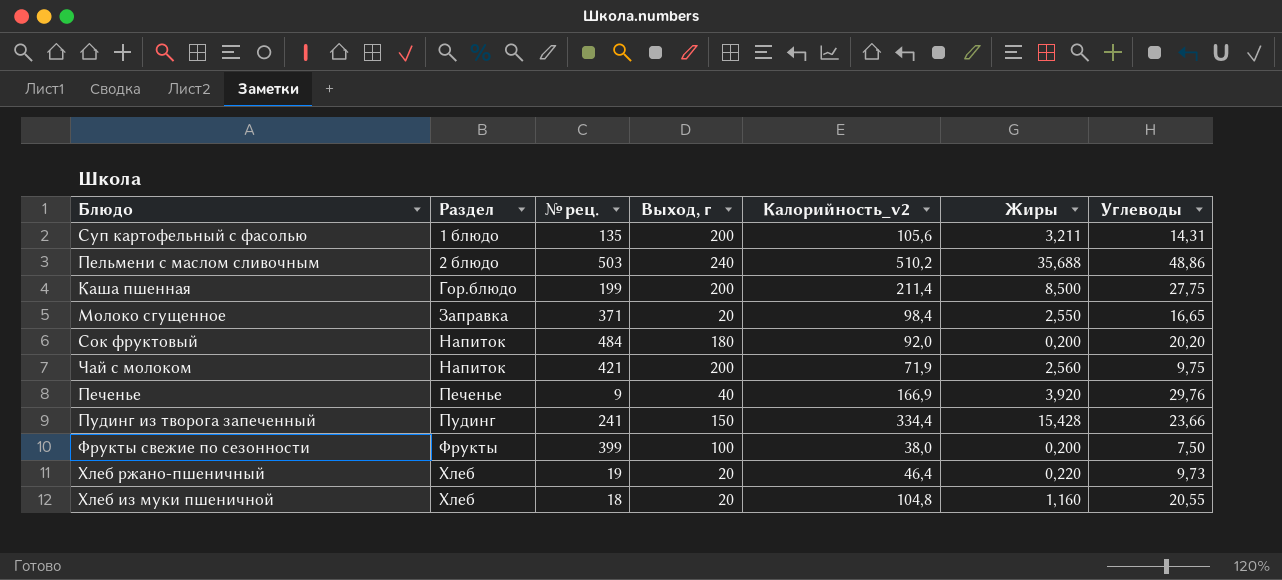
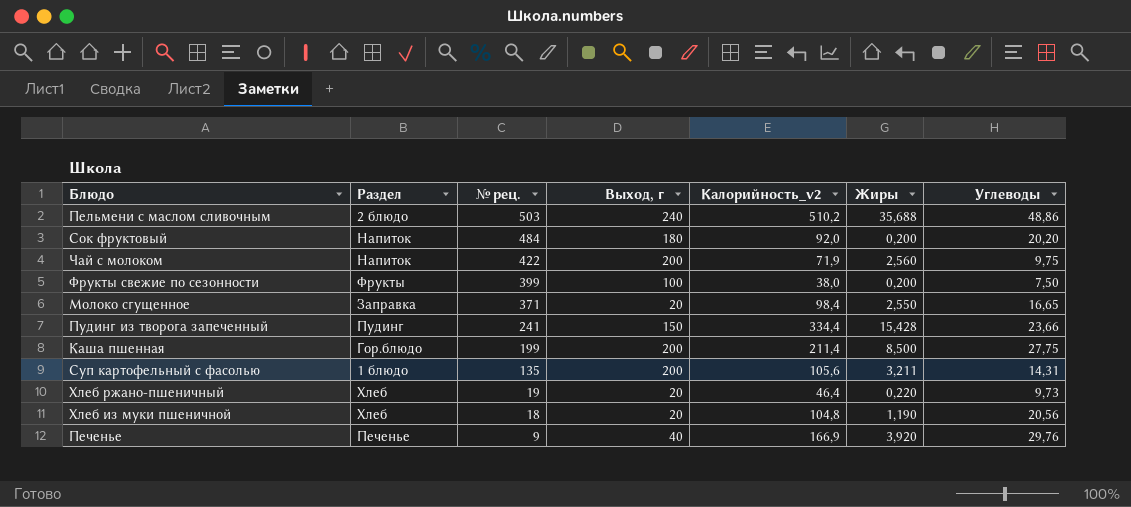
row order: Раздел ascending -> № рец. descending
Чай с молоком | № рец.: 421 -> 422
Хлеб из муки пшеничной | Жиры: 1,160 -> 1,190
Хлеб из муки пшеничной | Углеводы: 20,55 -> 20,56

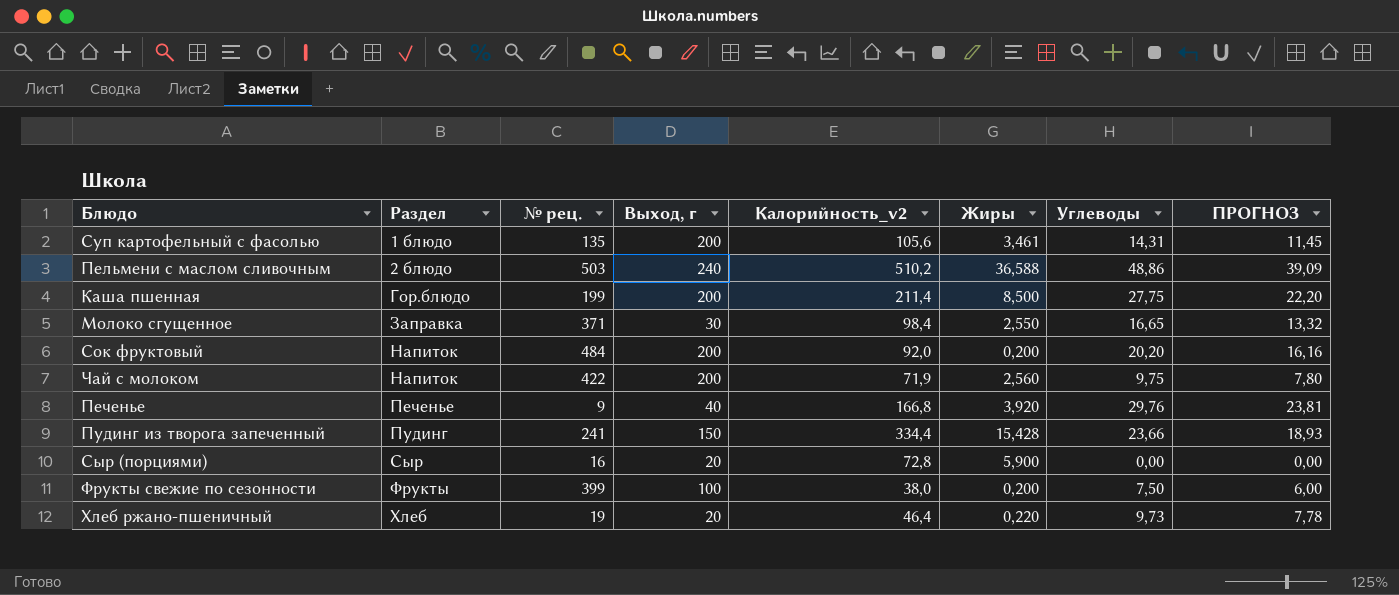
row order: № рец. descending -> Раздел ascending
column ПРОГНОЗ | formula: none -> [Углеводы] * 0,8
row Хлеб из муки пшеничной: Хлеб | 18 | 20 | 104,8 | 1,190 | 20,56 -> none
Суп картофельный с фасолью | Жиры: 3,211 -> 3,461
Пельмени с маслом сливочным | Жиры: 35,688 -> 36,588
Молоко сгущенное | Выход, г: 20 -> 30
Сок фруктовый | Выход, г: 180 -> 200
Печенье | Калорийность_v2: 166,9 -> 166,8
row Сыр (порциями): none -> Сыр | 16 | 20 | 72,8 | 5,900 | 0,00 | 0,00

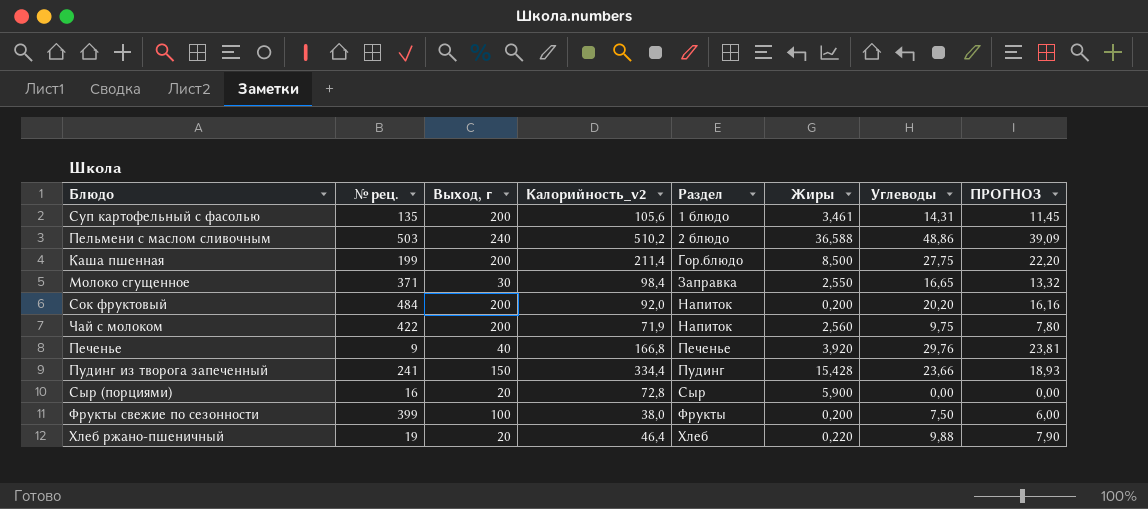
column Раздел | position: 2 -> 5
Хлеб ржано-пшеничный | Углеводы: 9,73 -> 9,88
Хлеб ржано-пшеничный | ПРОГНОЗ: 7,78 -> 7,90

